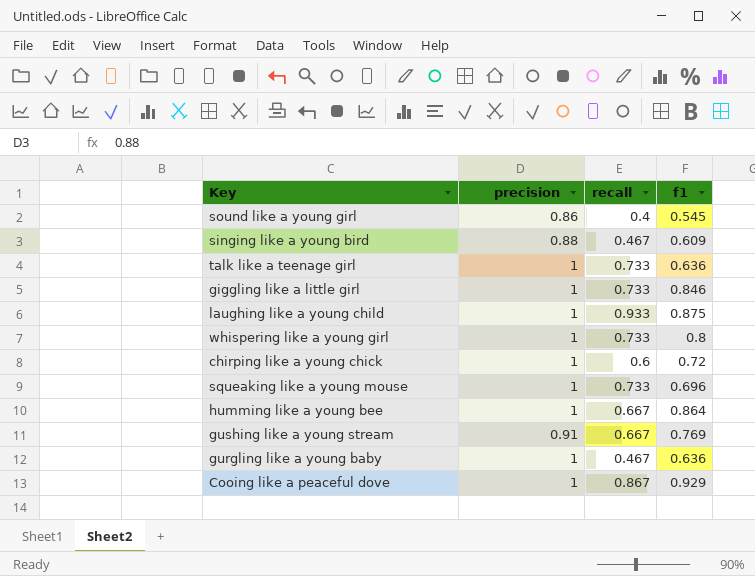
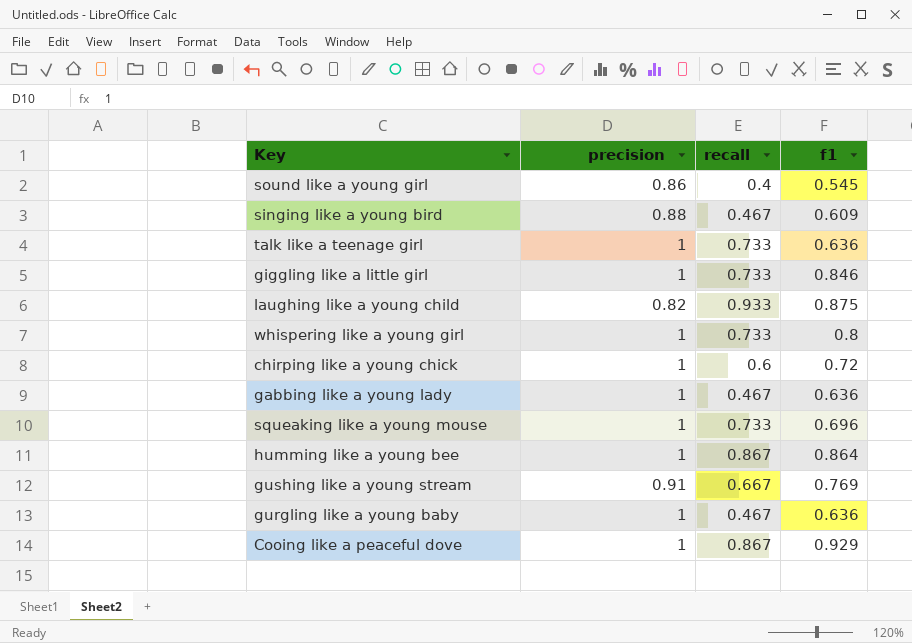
laughing like a young child | precision: 1 -> 0.82
row gabbing like a young lady: none -> 1 | 0.467 | 0.636
humming like a young bee | recall: 0.667 -> 0.867

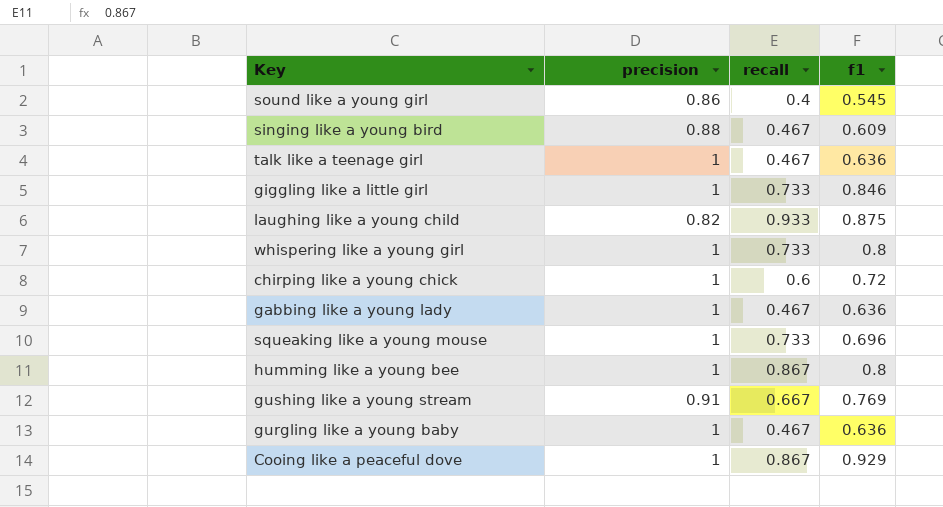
talk like a teenage girl | recall: 0.733 -> 0.467
humming like a young bee | f1: 0.864 -> 0.8

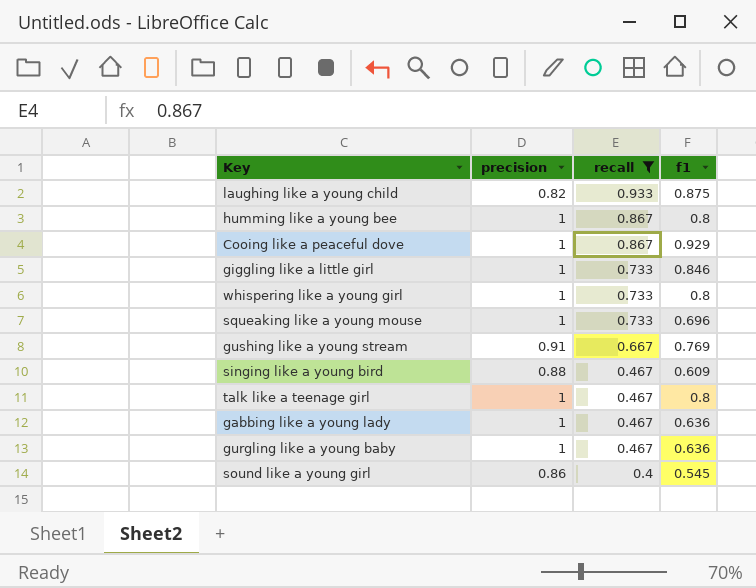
filter: none -> recall != 0.6
row order: none -> recall descending
talk like a teenage girl | f1: 0.636 -> 0.8

